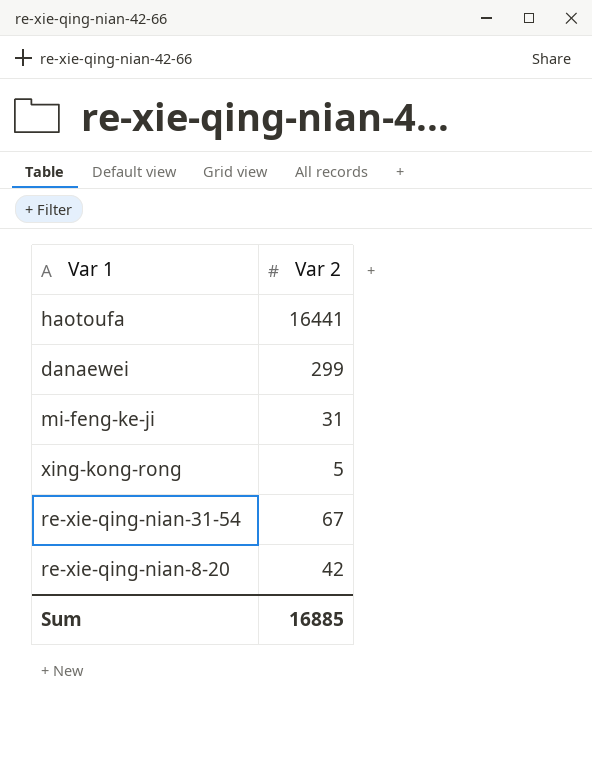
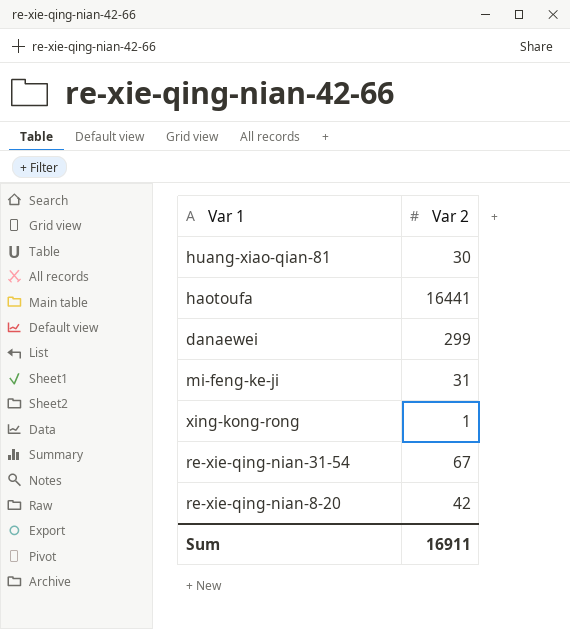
row huang-xiao-qian-81: none -> 30
xing-kong-rong | Var 2: 5 -> 1
Sum | Var 2: 16885 -> 16911

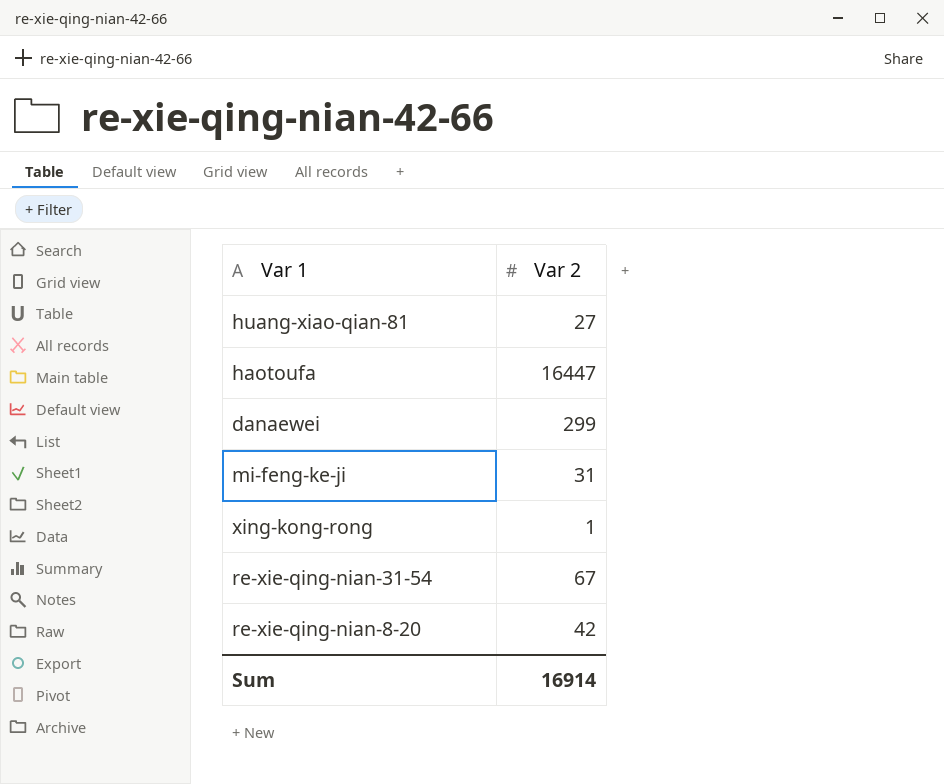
huang-xiao-qian-81 | Var 2: 30 -> 27
haotoufa | Var 2: 16441 -> 16447
Sum | Var 2: 16911 -> 16914

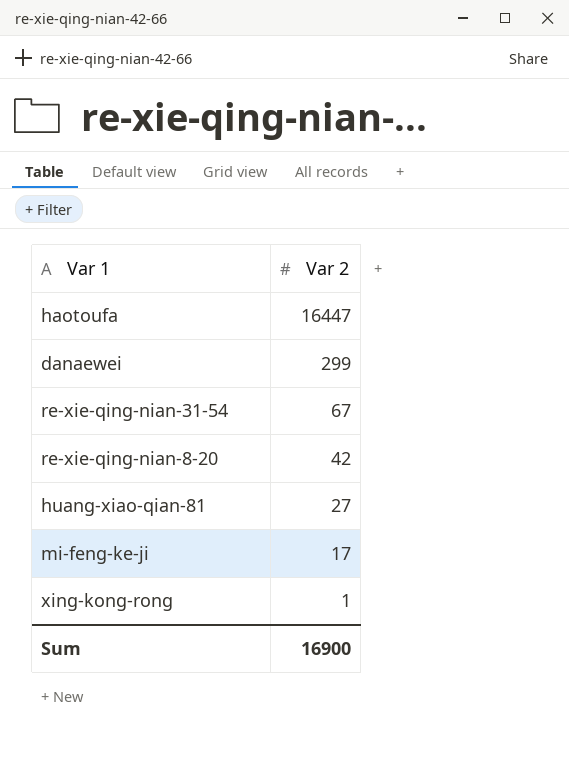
row order: none -> Var 2 descending
mi-feng-ke-ji | Var 2: 31 -> 17
Sum | Var 2: 16914 -> 16900

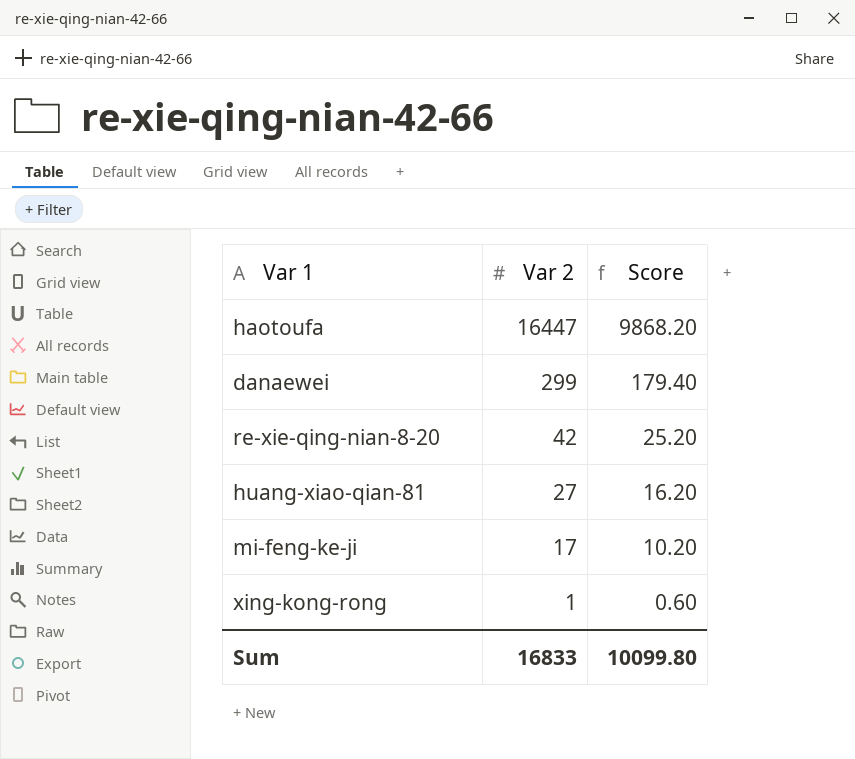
column Score | formula: none -> [Var 2] * 0.6
row re-xie-qing-nian-31-54: 67 -> none
Sum | Var 2: 16900 -> 16833

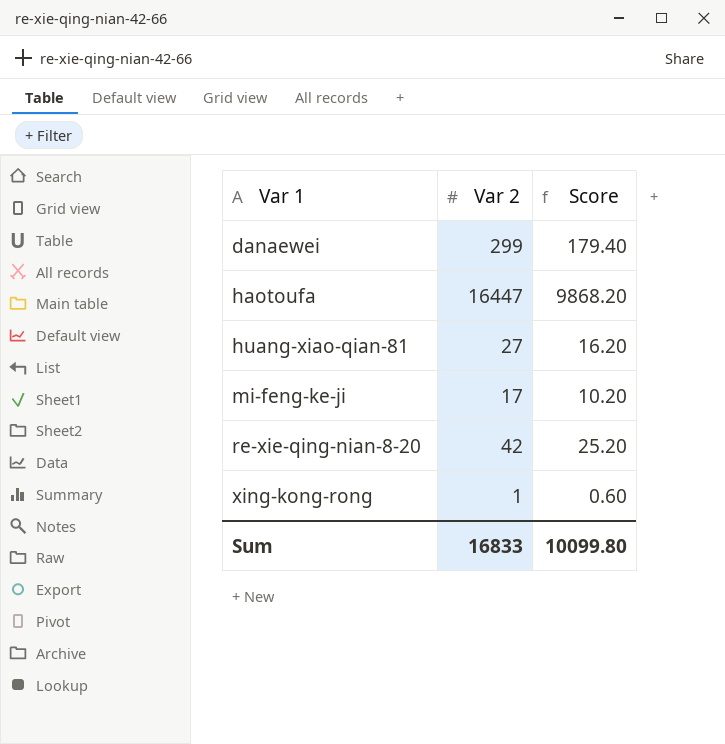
row order: Var 2 descending -> Var 1 ascending

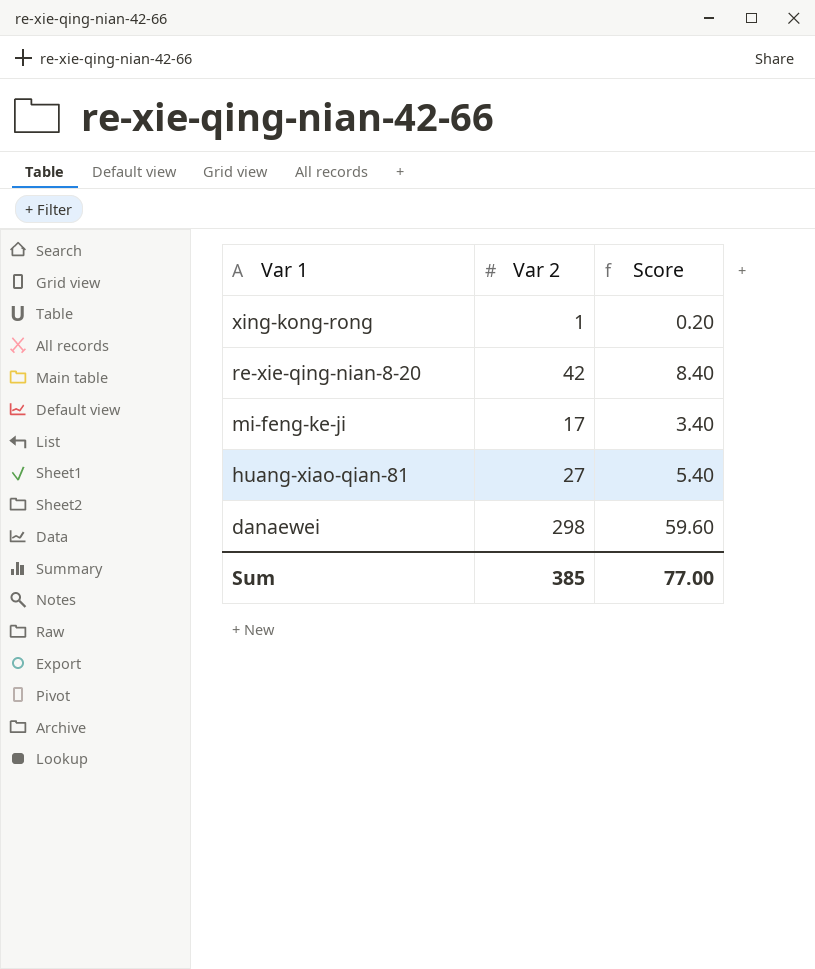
row order: Var 1 ascending -> Var 1 descending
column Score | formula: [Var 2] * 0.6 -> [Var 2] * 0.2
row haotoufa: 16447 | 9868.20 -> none
danaewei | Var 2: 299 -> 298
Sum | Var 2: 16833 -> 385
Sum | Score: 10099.80 -> 77.00

